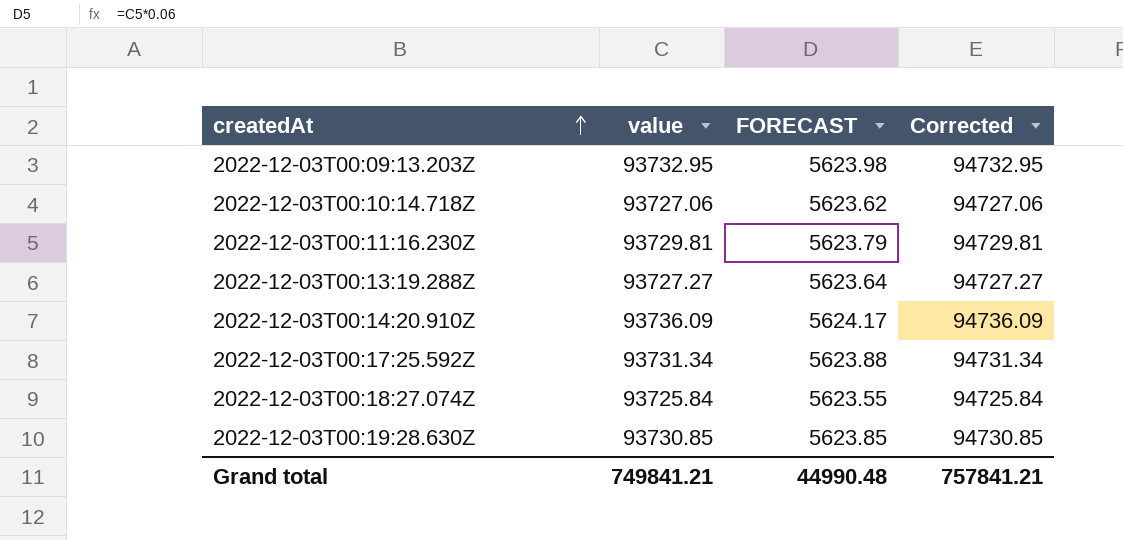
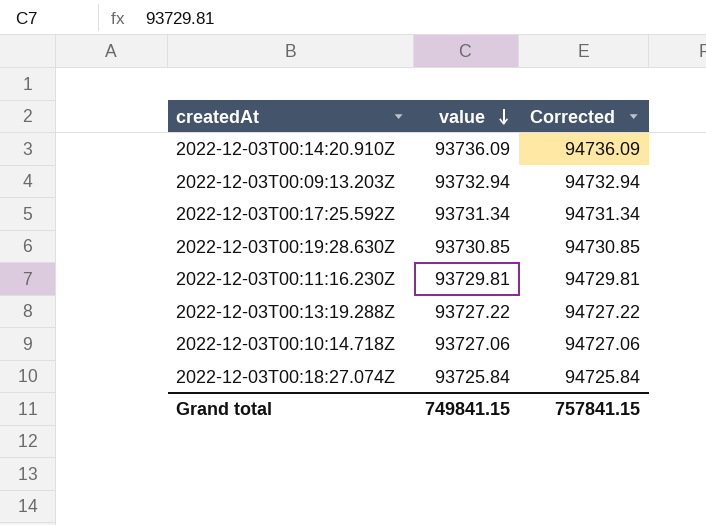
row order: createdAt ascending -> value descending
column FORECAST | formula: [value] * 0.06 -> none
2022-12-03T00:09:13.203Z | value: 93732.95 -> 93732.94
2022-12-03T00:09:13.203Z | Corrected: 94732.95 -> 94732.94
2022-12-03T00:13:19.288Z | value: 93727.27 -> 93727.22
2022-12-03T00:13:19.288Z | Corrected: 94727.27 -> 94727.22
Grand total | value: 749841.21 -> 749841.15
Grand total | Corrected: 757841.21 -> 757841.15

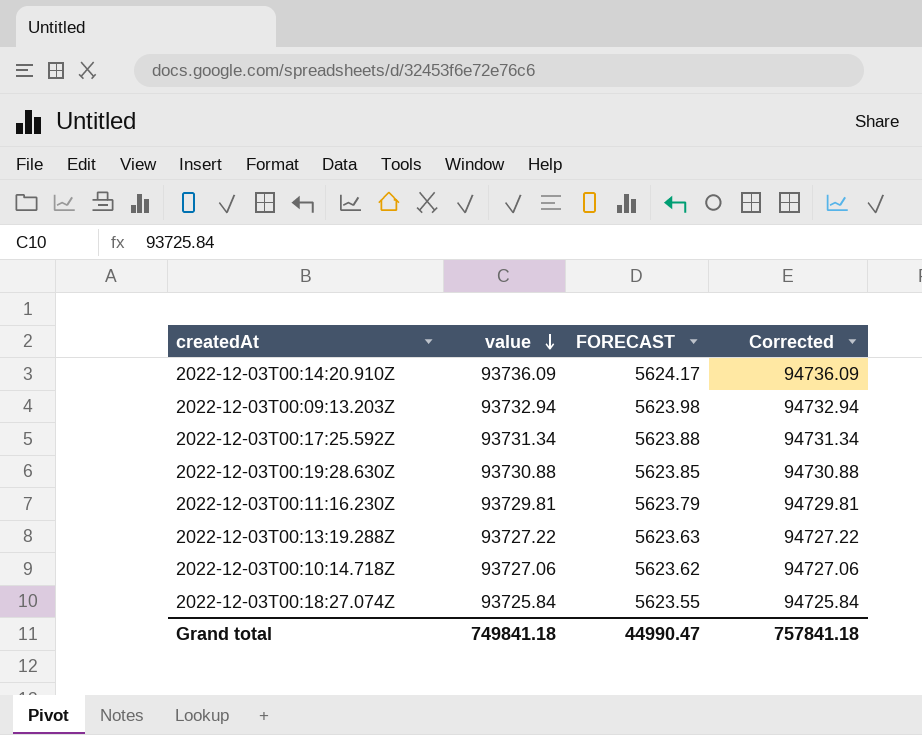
column FORECAST | formula: none -> [value] * 0.06
2022-12-03T00:19:28.630Z | value: 93730.85 -> 93730.88
2022-12-03T00:19:28.630Z | Corrected: 94730.85 -> 94730.88
Grand total | value: 749841.15 -> 749841.18
Grand total | Corrected: 757841.15 -> 757841.18

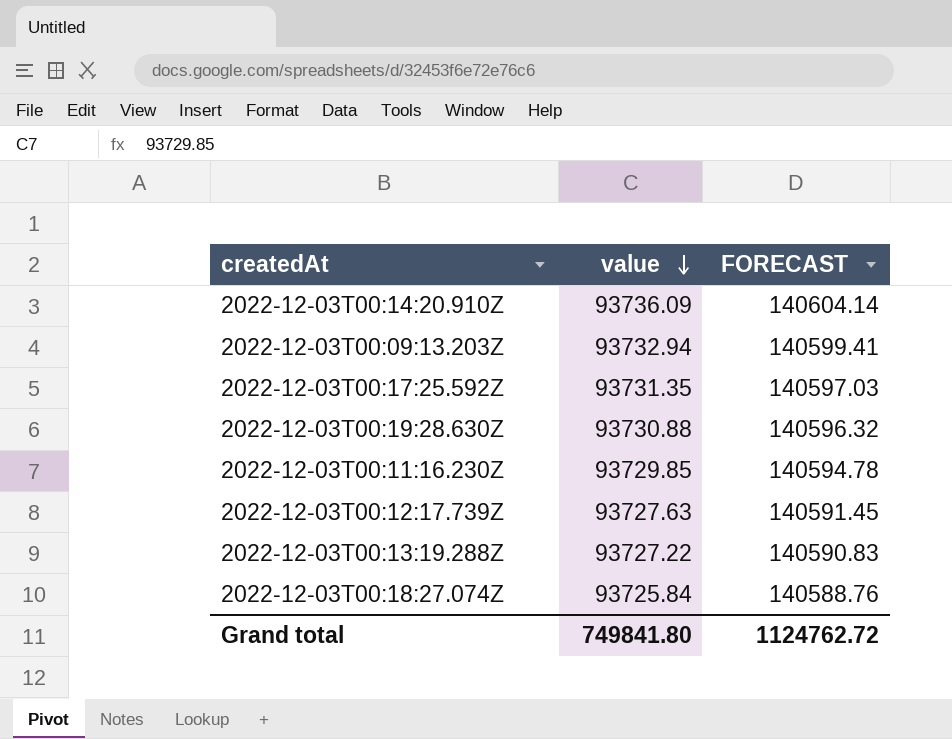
column Corrected | formula: [value] + 1000 -> none
column FORECAST | formula: [value] * 0.06 -> [value] * 1.5
row 2022-12-03T00:10:14.718Z: 93727.06 | 5623.62 | 94727.06 -> none
2022-12-03T00:17:25.592Z | value: 93731.34 -> 93731.35
2022-12-03T00:11:16.230Z | value: 93729.81 -> 93729.85
row 2022-12-03T00:12:17.739Z: none -> 93727.63 | 140591.45
Grand total | value: 749841.18 -> 749841.80
Grand total | FORECAST: 44990.47 -> 1124762.72

